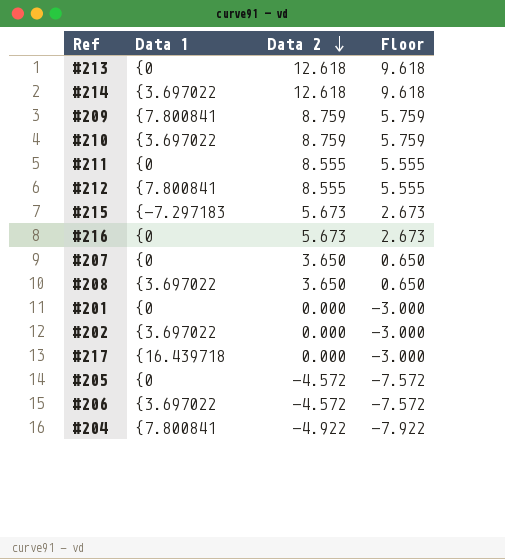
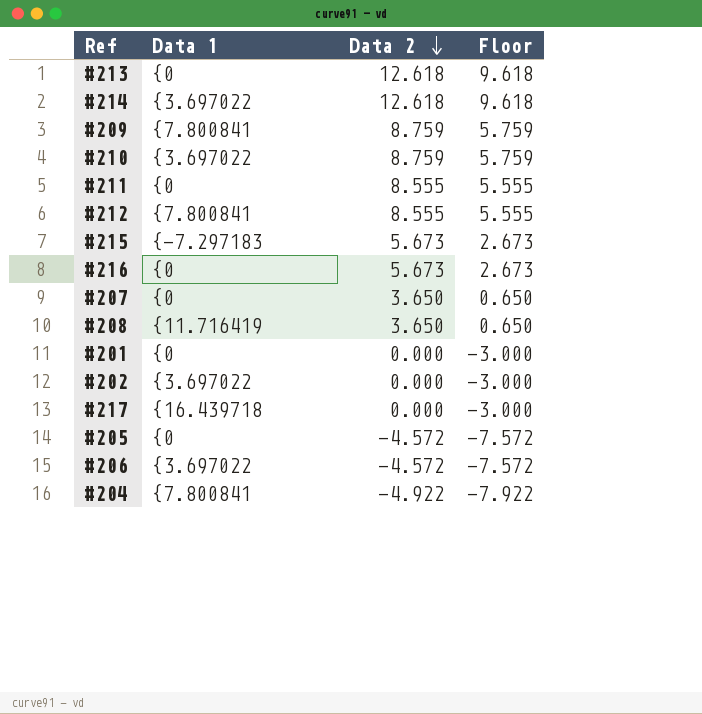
#208 | Data 1: {3.697022 -> {11.716419

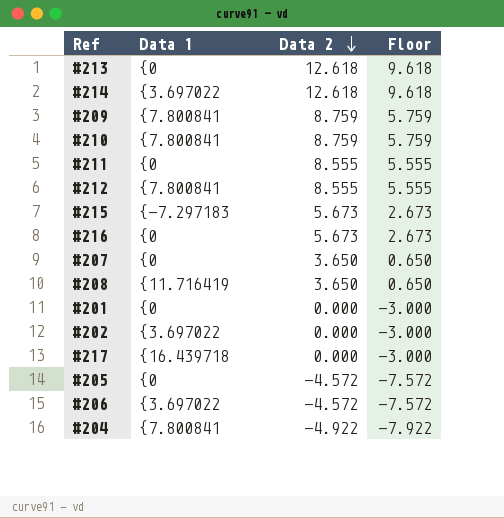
#210 | Data 1: {3.697022 -> {7.800841

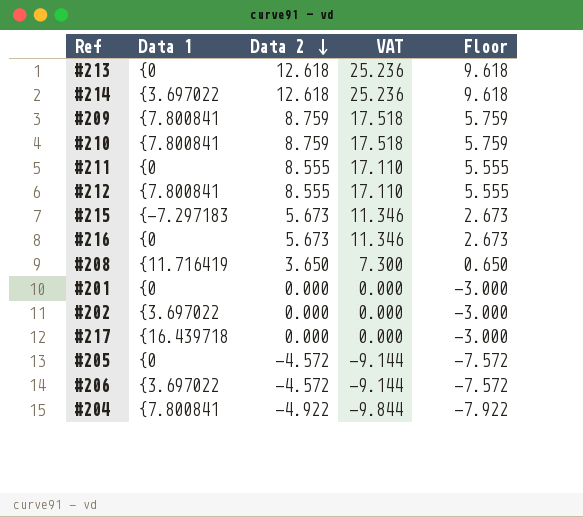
column VAT | formula: none -> [Data 2] * 2
row #207: {0 | 3.650 | 0.650 -> none

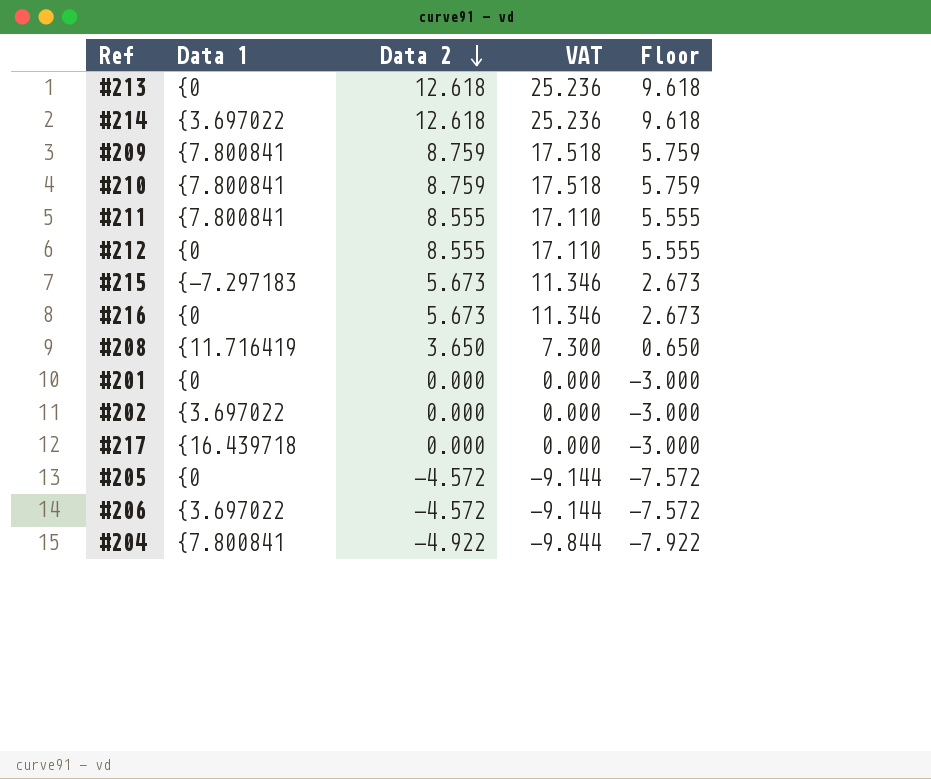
#211 | Data 1: {0 -> {7.800841
#212 | Data 1: {7.800841 -> {0

